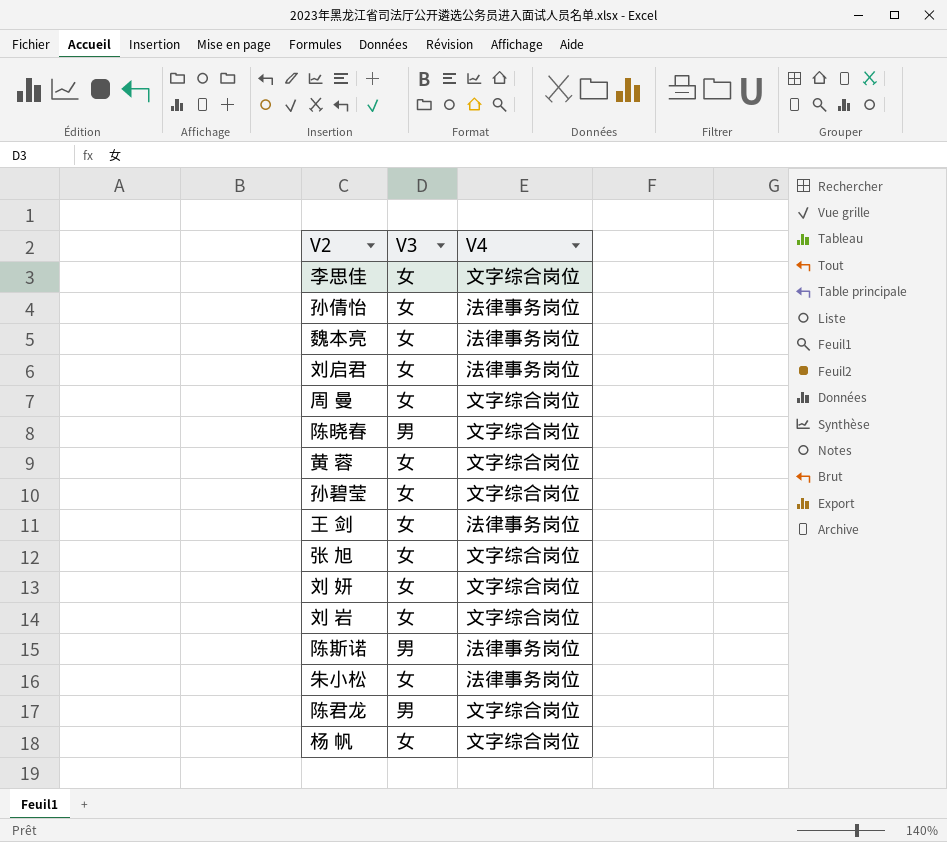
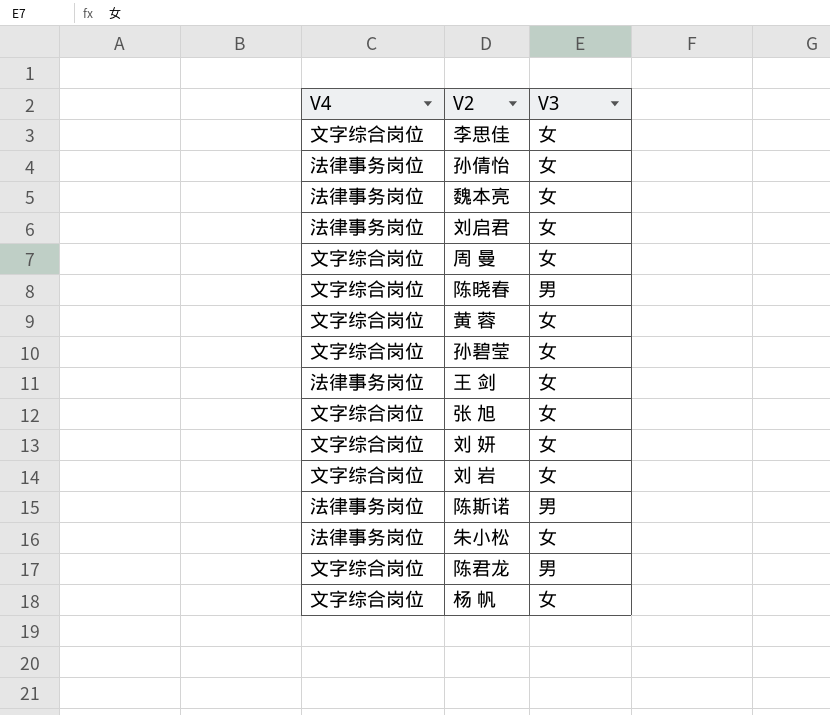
column V4 | position: 3 -> 1

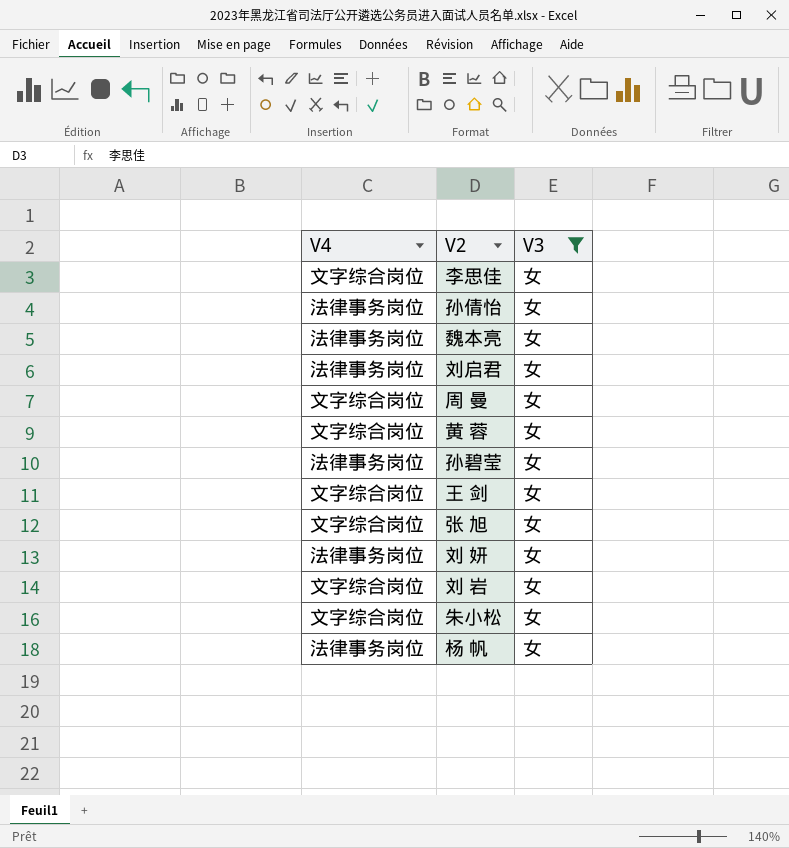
filter: none -> V3 = 女
孙碧莹 | V4: 文字综合岗位 -> 法律事务岗位
王 剑 | V4: 法律事务岗位 -> 文字综合岗位
刘 妍 | V4: 文字综合岗位 -> 法律事务岗位
朱小松 | V4: 法律事务岗位 -> 文字综合岗位
杨 帆 | V4: 文字综合岗位 -> 法律事务岗位

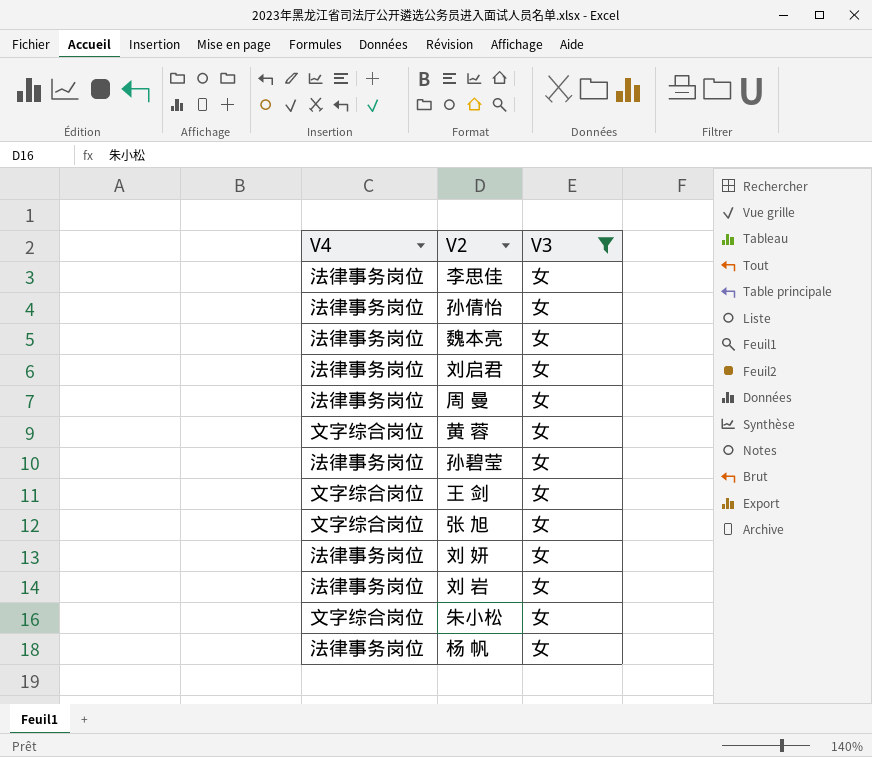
李思佳 | V4: 文字综合岗位 -> 法律事务岗位
周 曼 | V4: 文字综合岗位 -> 法律事务岗位
刘 岩 | V4: 文字综合岗位 -> 法律事务岗位

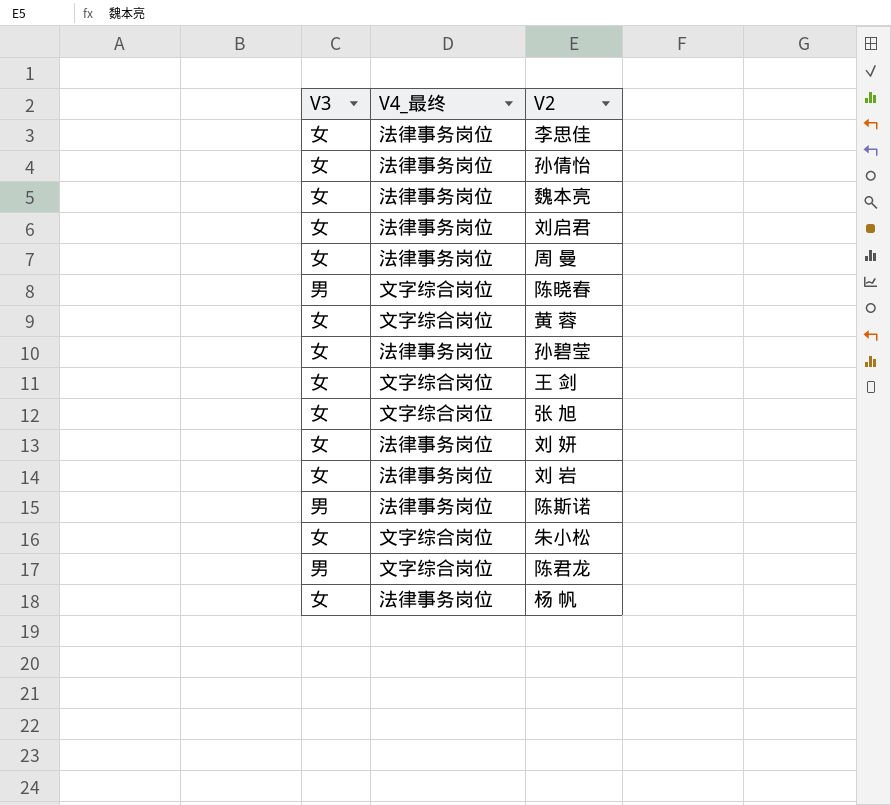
filter: V3 = 女 -> none
column V3 | position: 3 -> 1
column name: V4 -> V4_最终

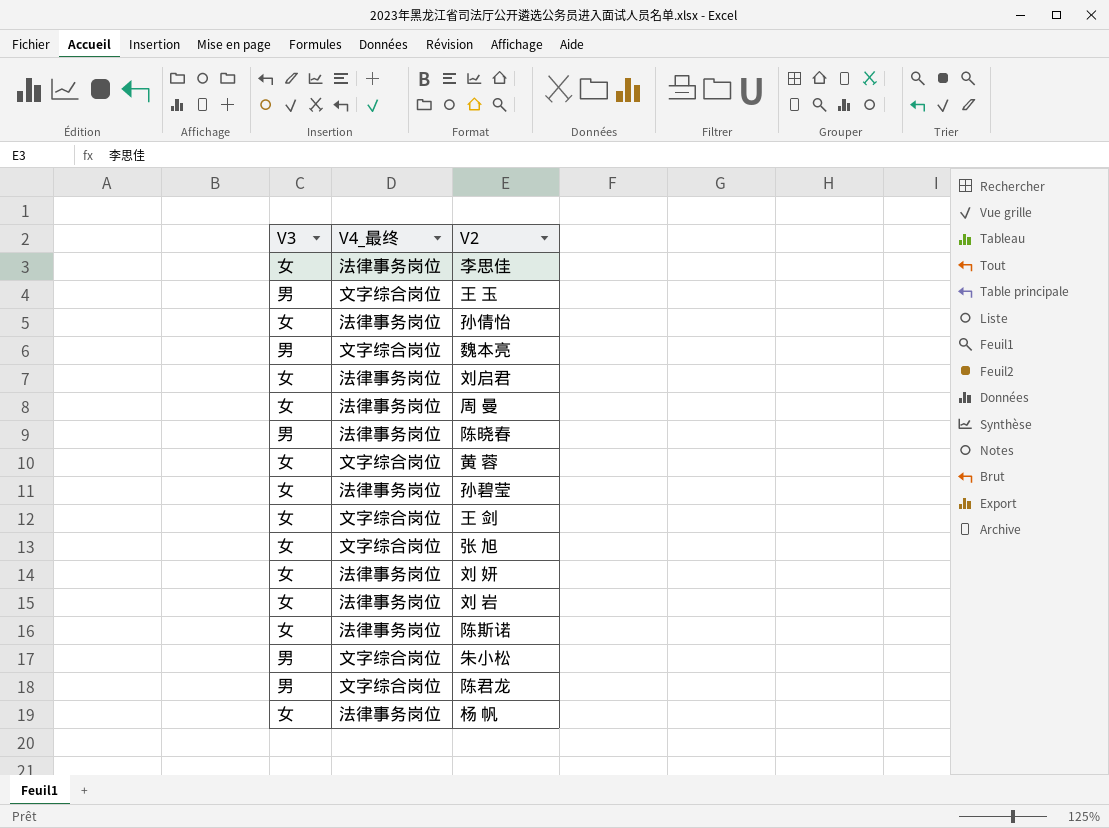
row 王 玉: none -> 男 | 文字综合岗位
魏本亮 | V3: 女 -> 男
魏本亮 | V4_最终: 法律事务岗位 -> 文字综合岗位
陈晓春 | V4_最终: 文字综合岗位 -> 法律事务岗位
陈斯诺 | V3: 男 -> 女
朱小松 | V3: 女 -> 男

